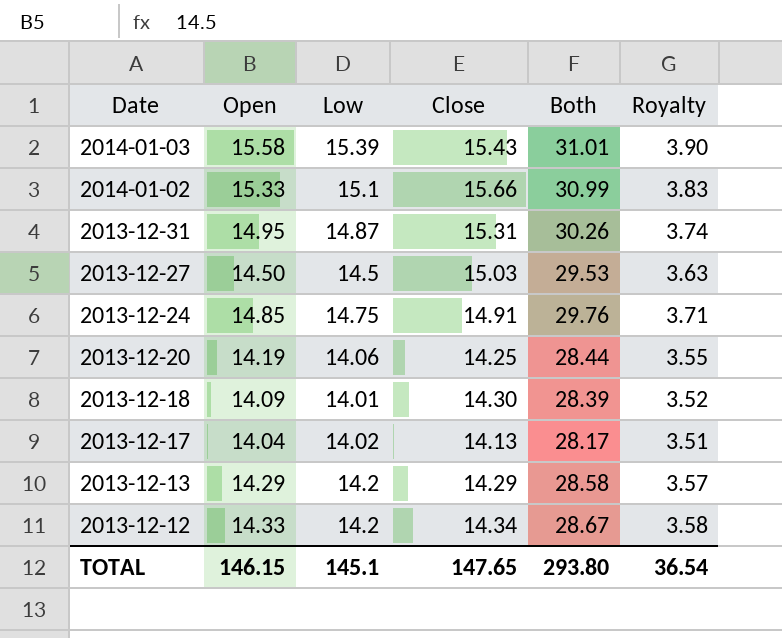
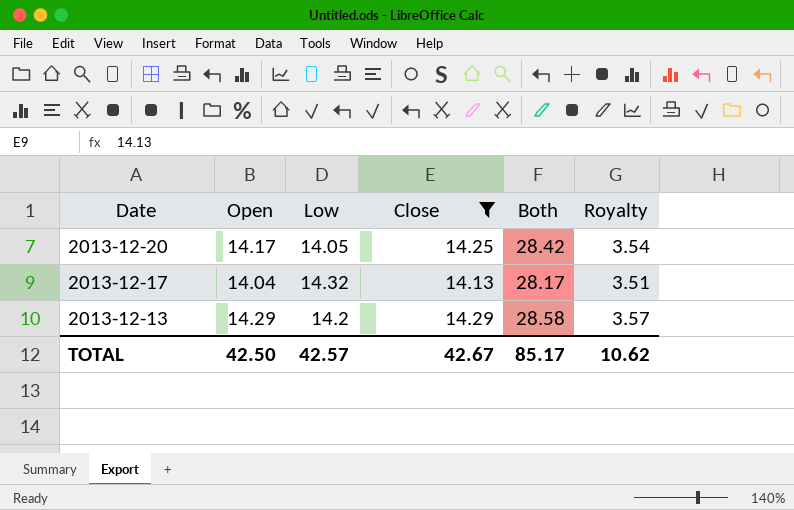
filter: none -> Close <= 14.29
2013-12-20 | Open: 14.19 -> 14.17
2013-12-20 | Low: 14.06 -> 14.05
2013-12-20 | Both: 28.44 -> 28.42
2013-12-20 | Royalty: 3.55 -> 3.54
2013-12-17 | Low: 14.02 -> 14.32
TOTAL | Open: 146.15 -> 42.50
TOTAL | Low: 145.1 -> 42.57
TOTAL | Close: 147.65 -> 42.67
TOTAL | Both: 293.80 -> 85.17
TOTAL | Royalty: 36.54 -> 10.62

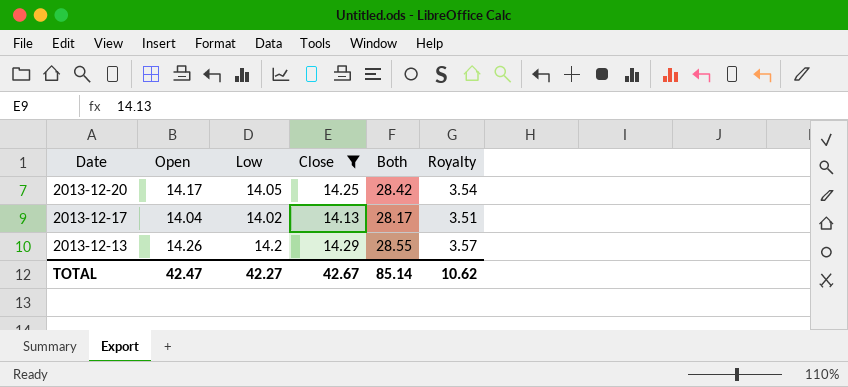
2013-12-17 | Low: 14.32 -> 14.02
2013-12-13 | Open: 14.29 -> 14.26
2013-12-13 | Both: 28.58 -> 28.55
TOTAL | Open: 42.50 -> 42.47
TOTAL | Low: 42.57 -> 42.27
TOTAL | Both: 85.17 -> 85.14

